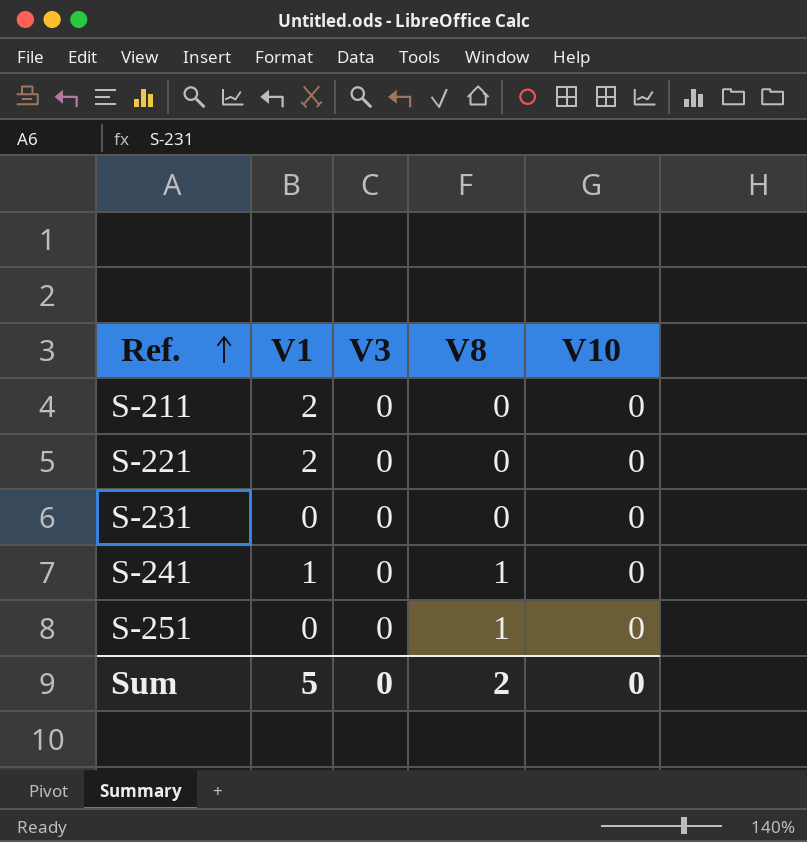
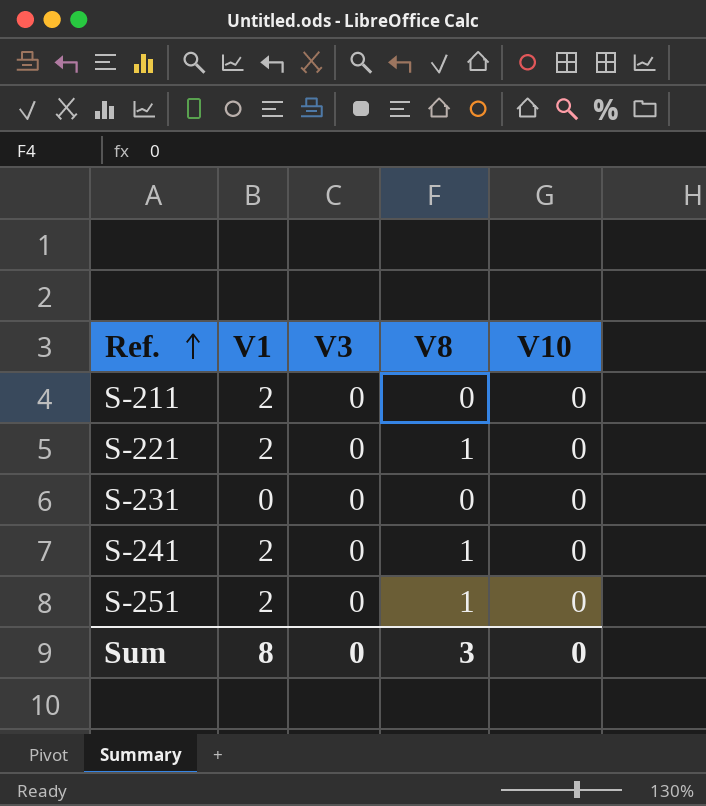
S-221 | V8: 0 -> 1
S-241 | V1: 1 -> 2
S-251 | V1: 0 -> 2
Sum | V1: 5 -> 8
Sum | V8: 2 -> 3

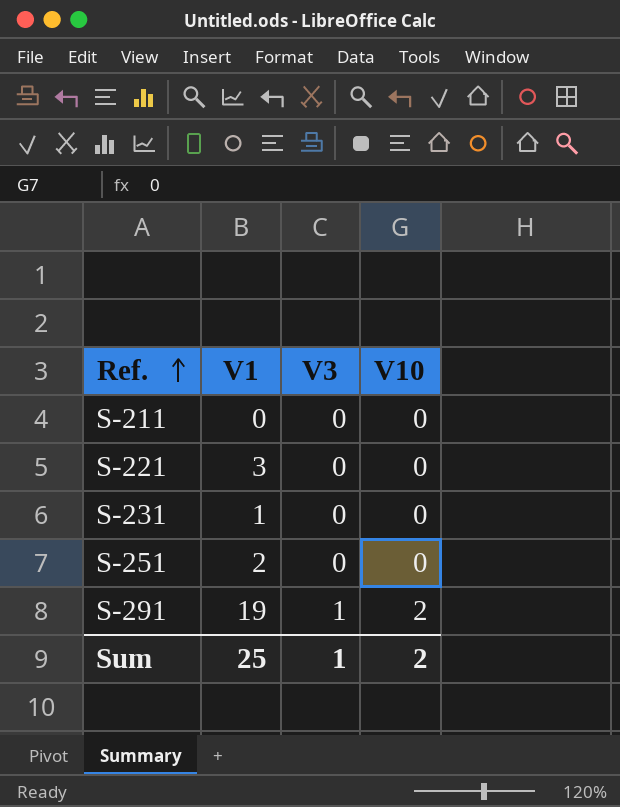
column V8 | position: 4 -> none
row S-241: 2 | 0 | 1 | 0 -> none
S-211 | V1: 2 -> 0
S-221 | V1: 2 -> 3
S-231 | V1: 0 -> 1
row S-291: none -> 19 | 1 | 2
Sum | V1: 8 -> 25
Sum | V3: 0 -> 1
Sum | V10: 0 -> 2

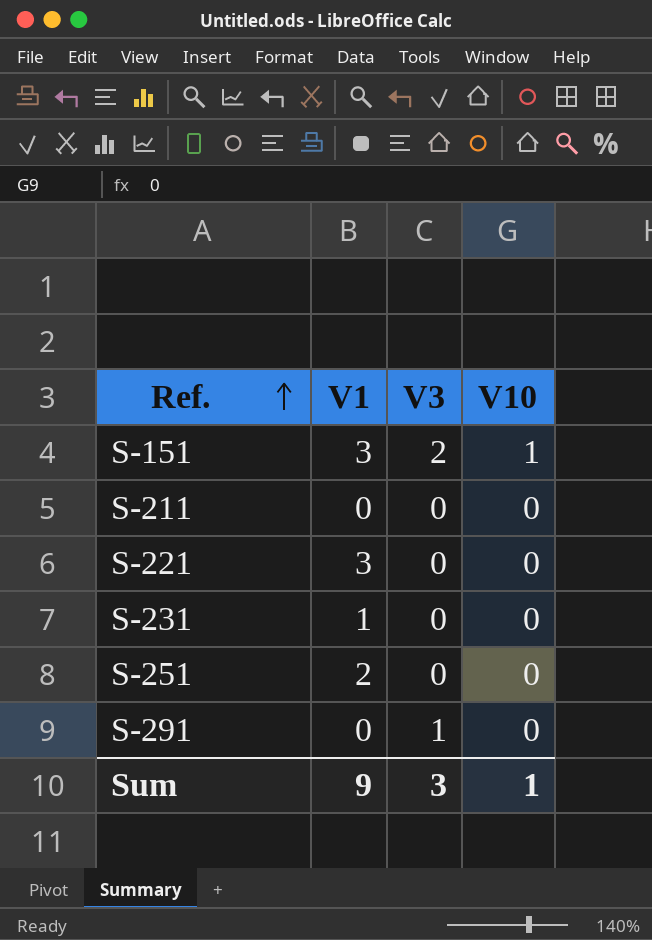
row S-151: none -> 3 | 2 | 1
S-291 | V1: 19 -> 0
S-291 | V10: 2 -> 0
Sum | V1: 25 -> 9
Sum | V3: 1 -> 3
Sum | V10: 2 -> 1

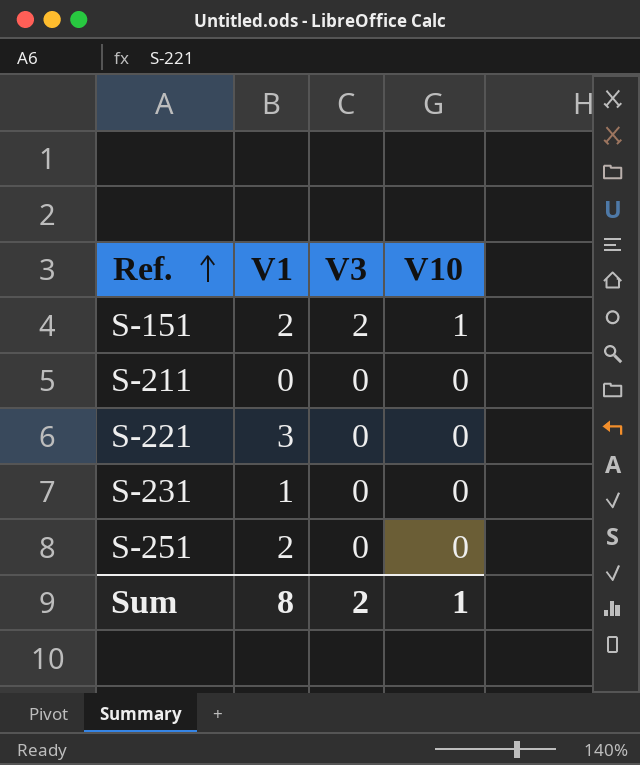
row S-291: 0 | 1 | 0 -> none
S-151 | V1: 3 -> 2
Sum | V1: 9 -> 8
Sum | V3: 3 -> 2

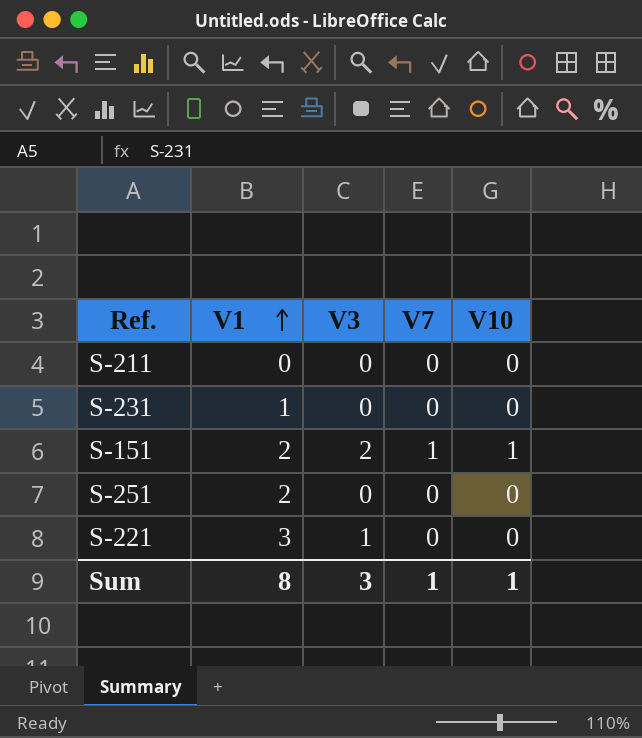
row order: Ref. ascending -> V1 ascending
column V7 | position: none -> 4
S-221 | V3: 0 -> 1
Sum | V3: 2 -> 3

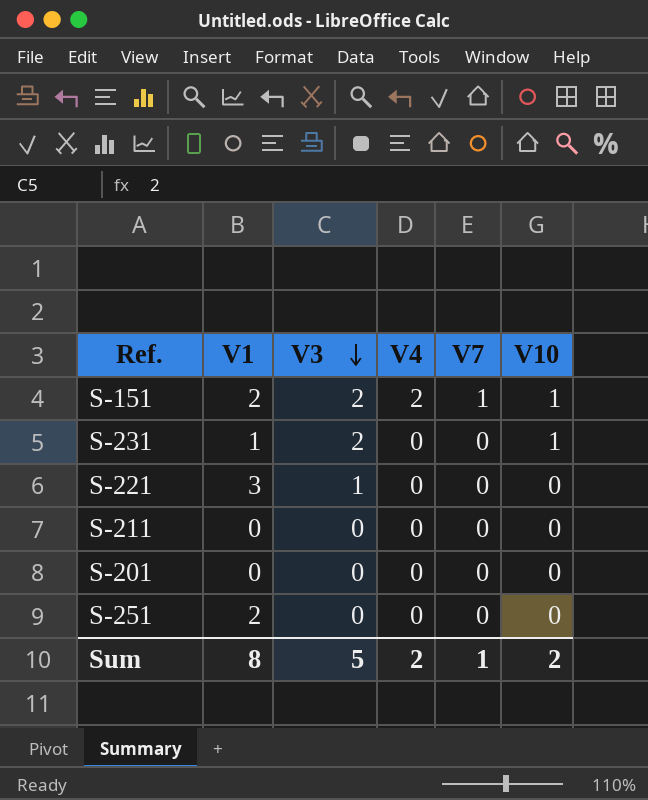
row order: V1 ascending -> V3 descending
column V4 | position: none -> 4
S-231 | V3: 0 -> 2
S-231 | V10: 0 -> 1
row S-201: none -> 0 | 0 | 0 | 0 | 0
Sum | V3: 3 -> 5
Sum | V10: 1 -> 2

